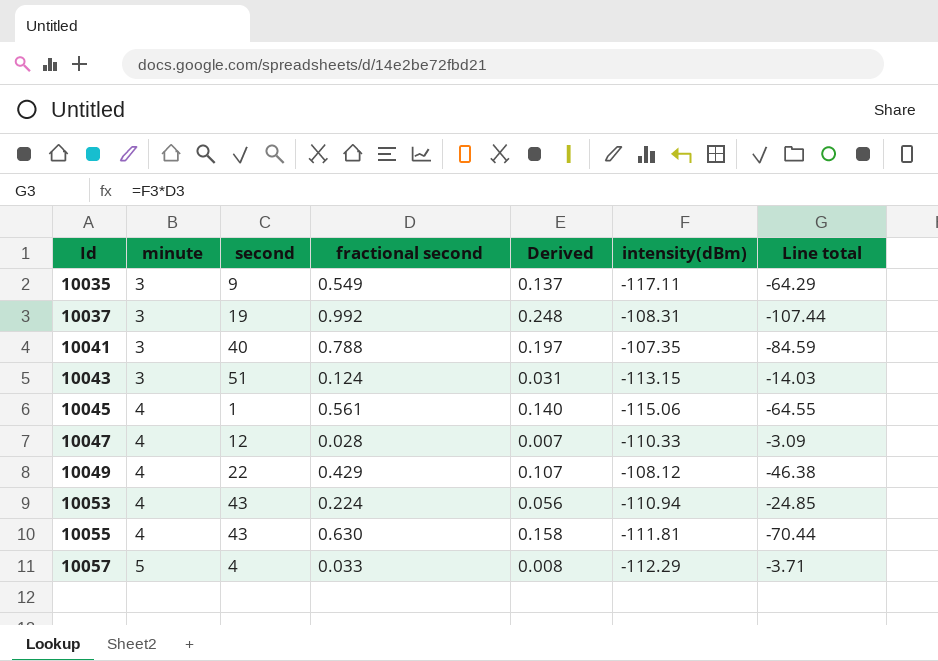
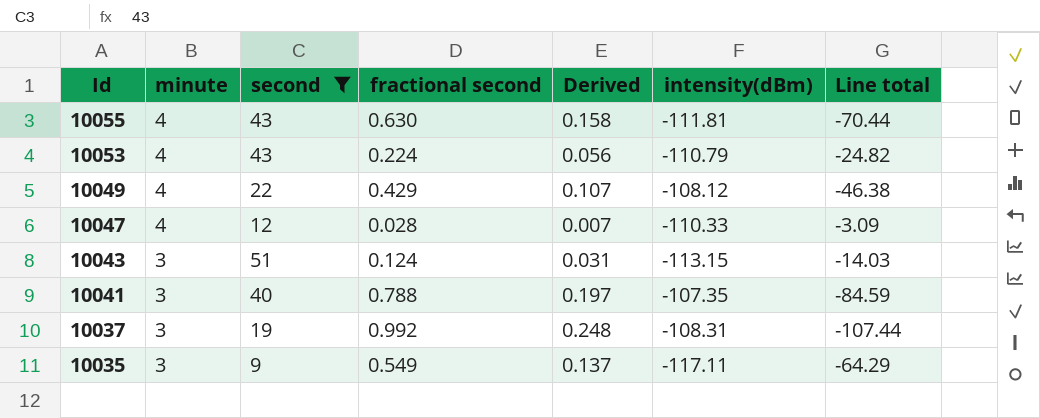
filter: none -> second >= 9
row order: Id ascending -> Id descending
10053 | intensity(dBm): -110.94 -> -110.79
10053 | Line total: -24.85 -> -24.82

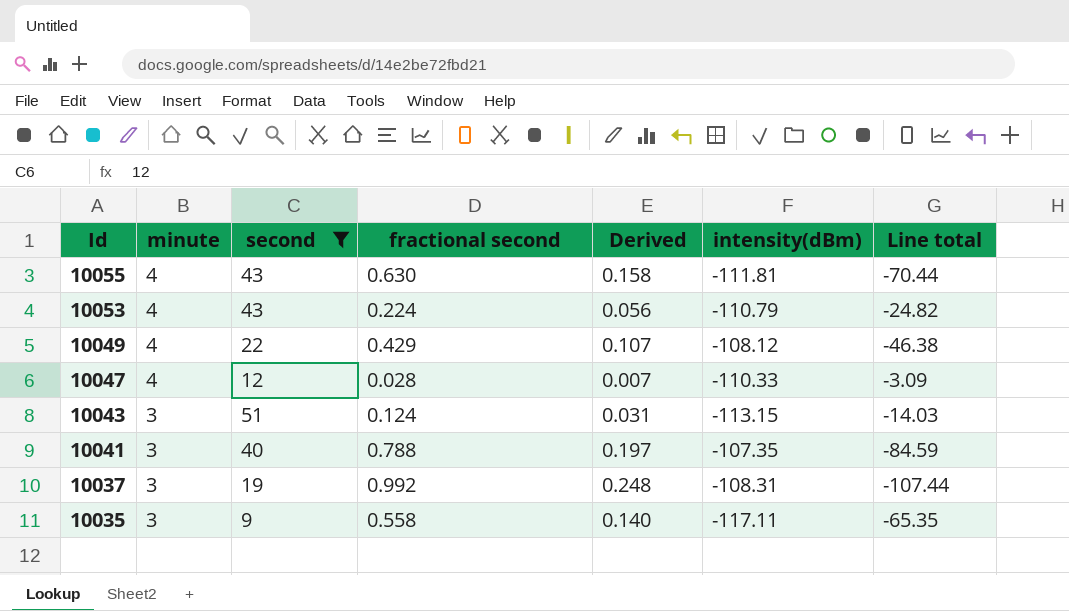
10035 | fractional second: 0.549 -> 0.558
10035 | Derived: 0.137 -> 0.140
10035 | Line total: -64.29 -> -65.35

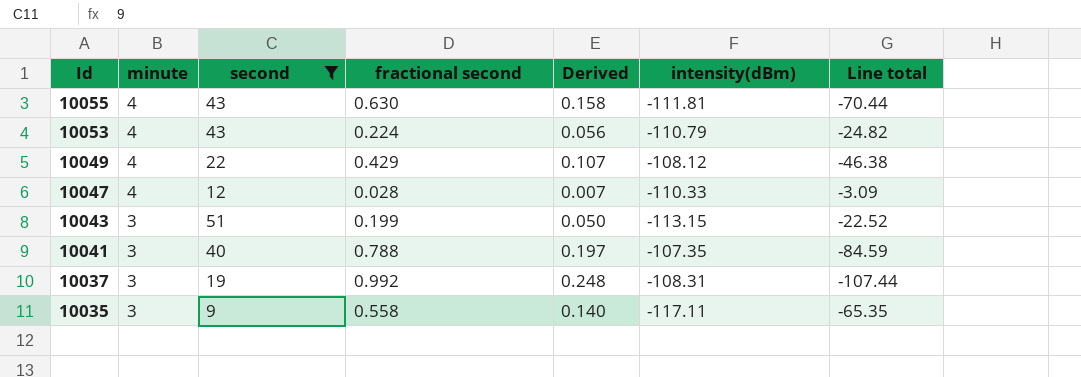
10043 | fractional second: 0.124 -> 0.199
10043 | Derived: 0.031 -> 0.050
10043 | Line total: -14.03 -> -22.52

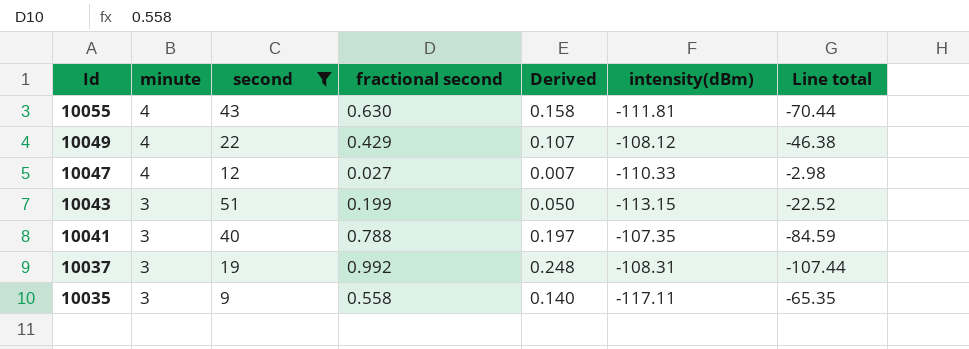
row 10053: 4 | 43 | 0.224 | 0.056 | -110.79 | -24.82 -> none
10047 | fractional second: 0.028 -> 0.027
10047 | Line total: -3.09 -> -2.98

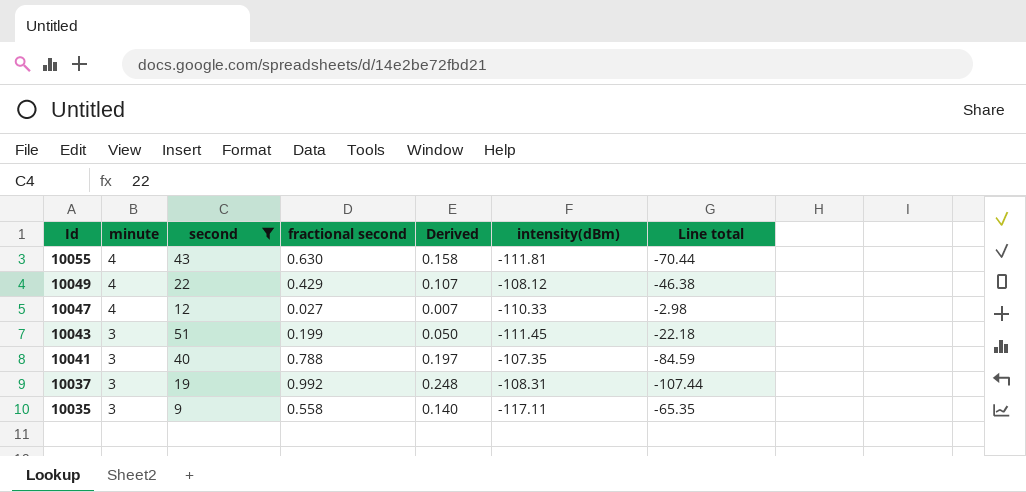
10043 | intensity(dBm): -113.15 -> -111.45
10043 | Line total: -22.52 -> -22.18

